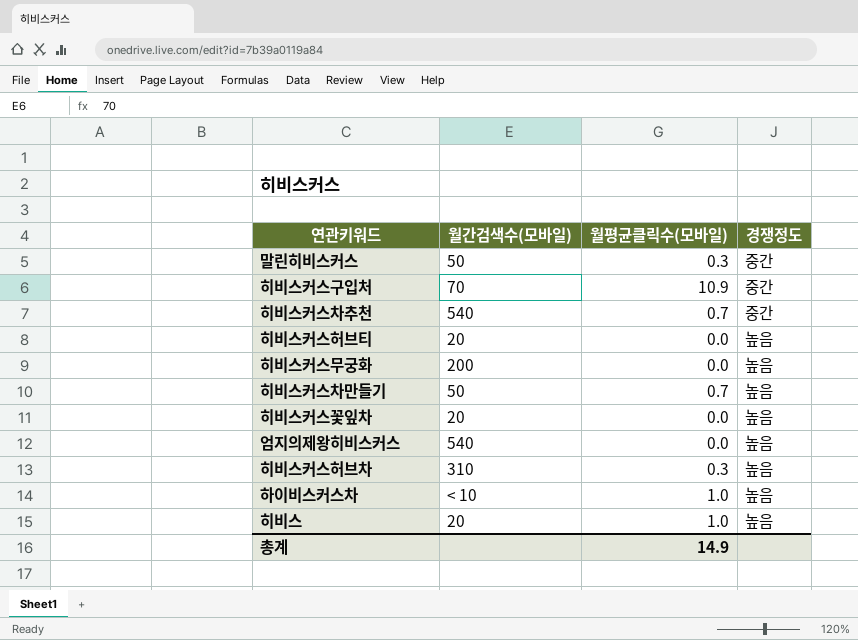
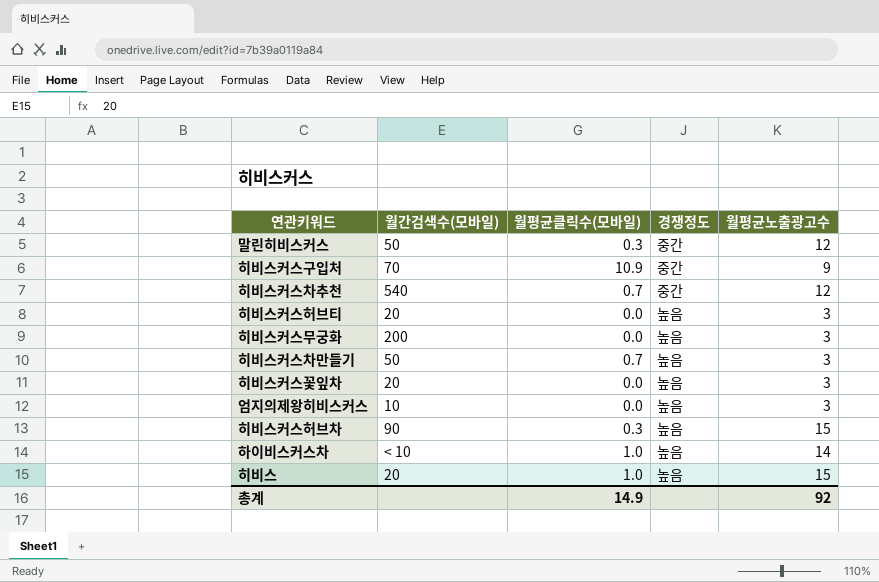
column 월평균노출광고수 | position: none -> 5
엄지의제왕히비스커스 | 월간검색수(모바일): 540 -> 10
히비스커스허브차 | 월간검색수(모바일): 310 -> 90

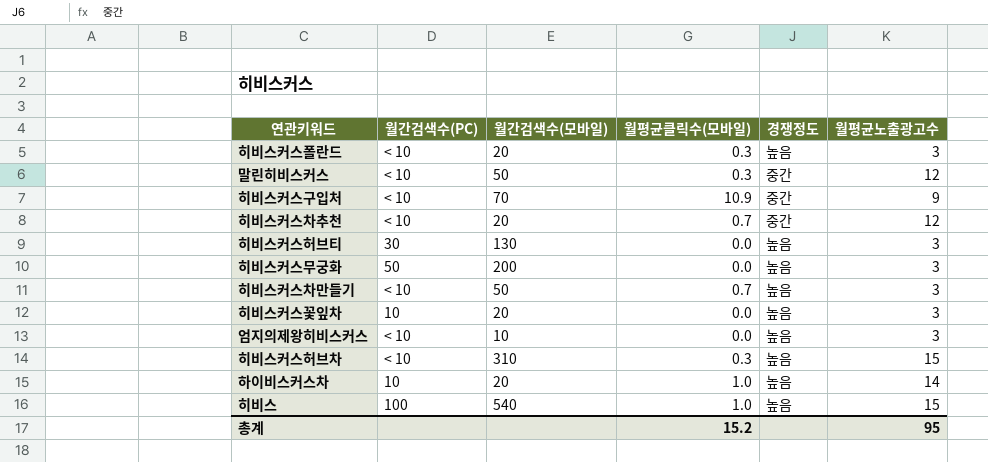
column 월간검색수(PC) | position: none -> 2
row 히비스커스폴란드: none -> < 10 | 20 | 0.3 | 높음 | 3
히비스커스차추천 | 월간검색수(모바일): 540 -> 20
히비스커스허브티 | 월간검색수(모바일): 20 -> 130
히비스커스허브차 | 월간검색수(모바일): 90 -> 310
하이비스커스차 | 월간검색수(모바일): < 10 -> 20
히비스 | 월간검색수(모바일): 20 -> 540
총계 | 월평균클릭수(모바일): 14.9 -> 15.2
총계 | 월평균노출광고수: 92 -> 95

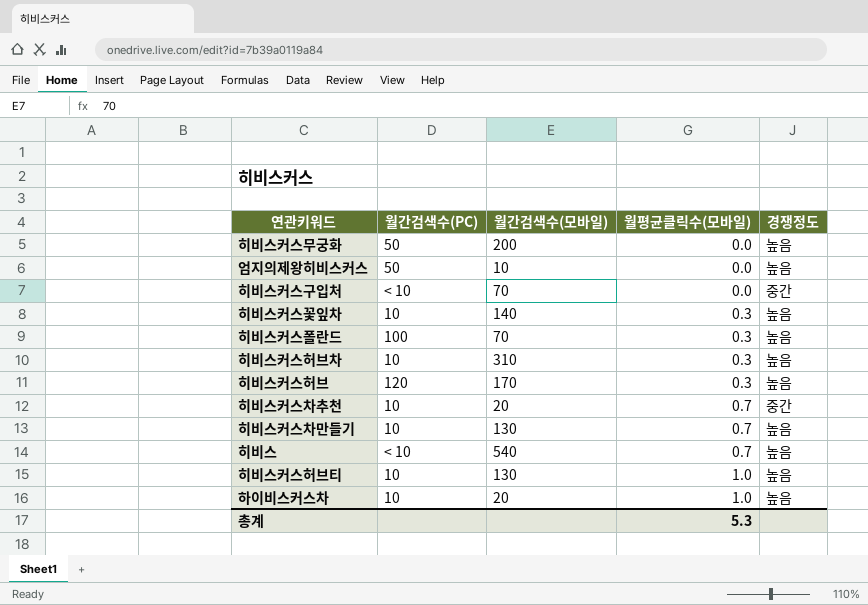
row order: none -> 월평균클릭수(모바일) ascending
column 월평균노출광고수 | position: 6 -> none
row 말린히비스커스: < 10 | 50 | 0.3 | 중간 | 12 -> none
엄지의제왕히비스커스 | 월간검색수(PC): < 10 -> 50
히비스커스구입처 | 월평균클릭수(모바일): 10.9 -> 0.0
히비스커스꽃잎차 | 월간검색수(모바일): 20 -> 140
히비스커스꽃잎차 | 월평균클릭수(모바일): 0.0 -> 0.3
히비스커스폴란드 | 월간검색수(PC): < 10 -> 100
히비스커스폴란드 | 월간검색수(모바일): 20 -> 70
히비스커스허브차 | 월간검색수(PC): < 10 -> 10
row 히비스커스허브: none -> 120 | 170 | 0.3 | 높음
히비스커스차추천 | 월간검색수(PC): < 10 -> 10
히비스커스차만들기 | 월간검색수(PC): < 10 -> 10
히비스커스차만들기 | 월간검색수(모바일): 50 -> 130
히비스 | 월간검색수(PC): 100 -> < 10
히비스 | 월평균클릭수(모바일): 1.0 -> 0.7
히비스커스허브티 | 월간검색수(PC): 30 -> 10
히비스커스허브티 | 월평균클릭수(모바일): 0.0 -> 1.0
총계 | 월평균클릭수(모바일): 15.2 -> 5.3

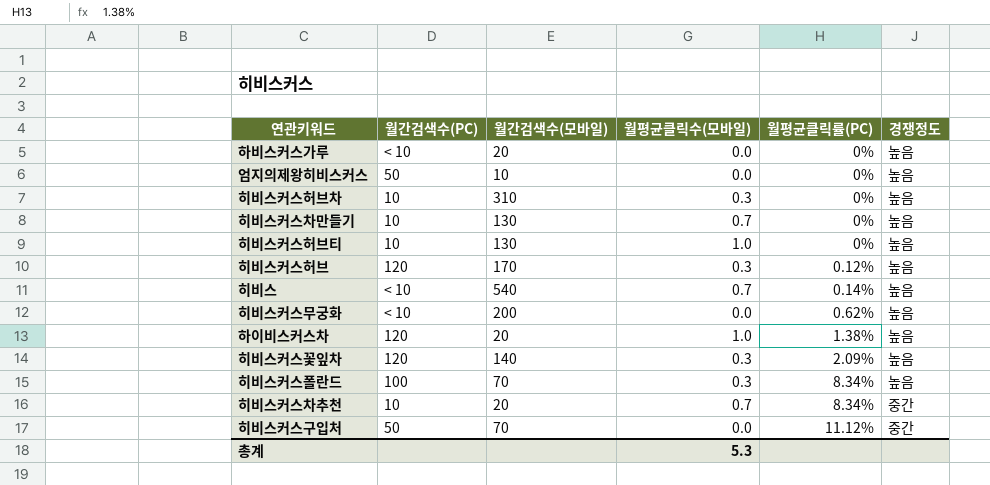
row order: 월평균클릭수(모바일) ascending -> 월평균클릭률(PC) ascending
column 월평균클릭률(PC) | position: none -> 5
row 하비스커스가루: none -> < 10 | 20 | 0.0 | 0% | 높음
히비스커스무궁화 | 월간검색수(PC): 50 -> < 10
하이비스커스차 | 월간검색수(PC): 10 -> 120
히비스커스꽃잎차 | 월간검색수(PC): 10 -> 120
히비스커스구입처 | 월간검색수(PC): < 10 -> 50

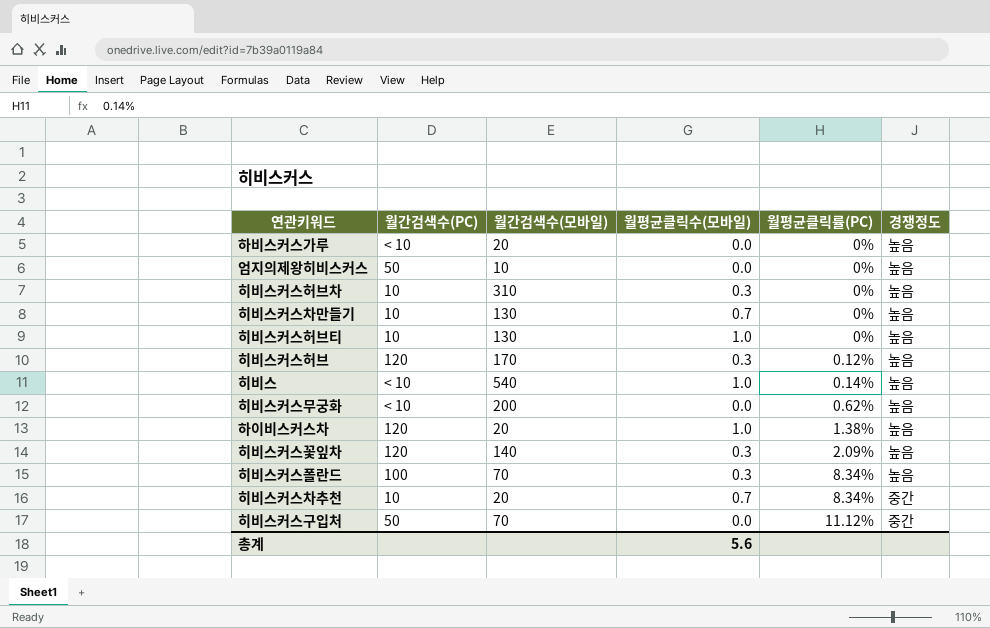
히비스 | 월평균클릭수(모바일): 0.7 -> 1.0
총계 | 월평균클릭수(모바일): 5.3 -> 5.6

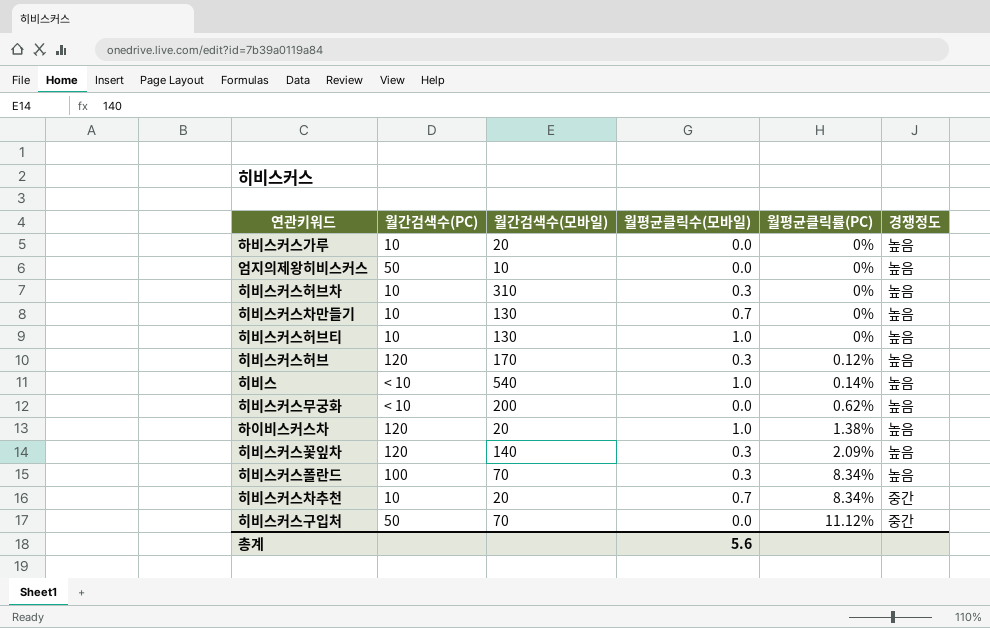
하비스커스가루 | 월간검색수(PC): < 10 -> 10

